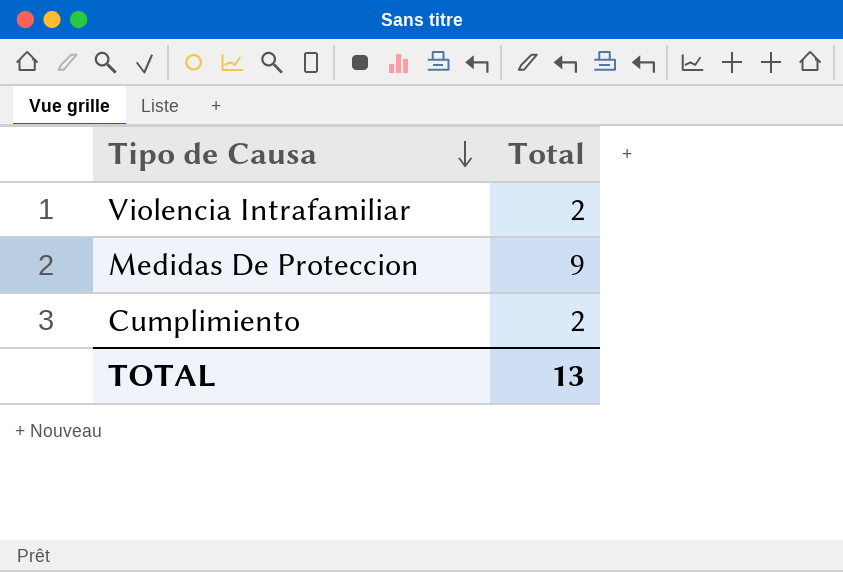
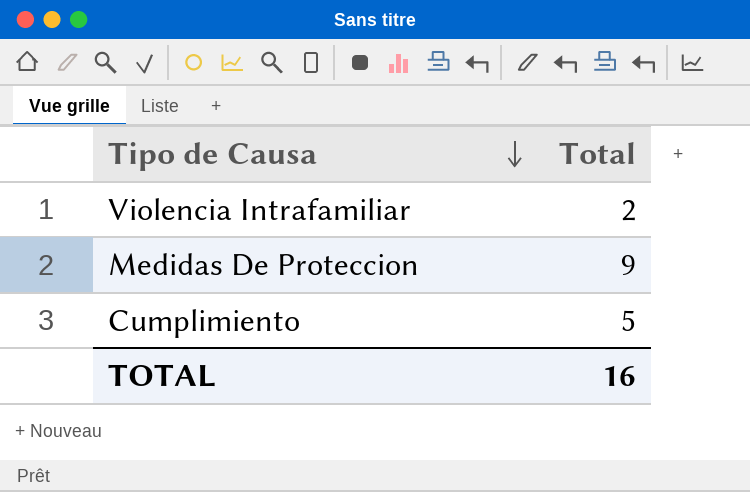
Cumplimiento | Total: 2 -> 5
TOTAL | Total: 13 -> 16

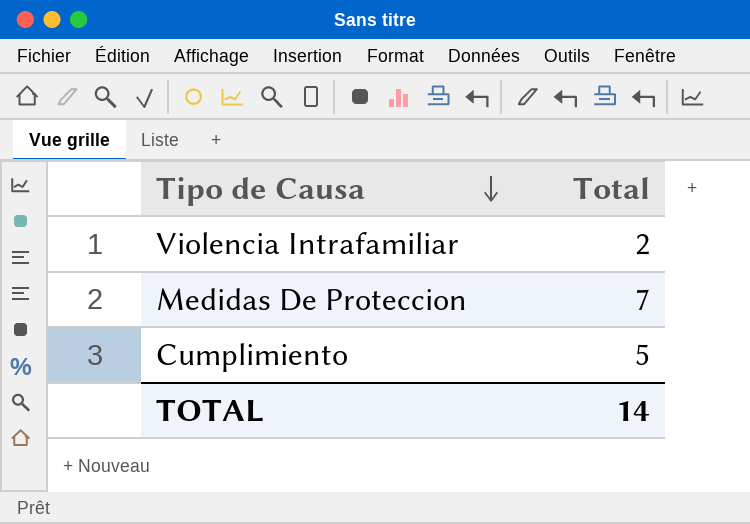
Medidas De Proteccion | Total: 9 -> 7
TOTAL | Total: 16 -> 14

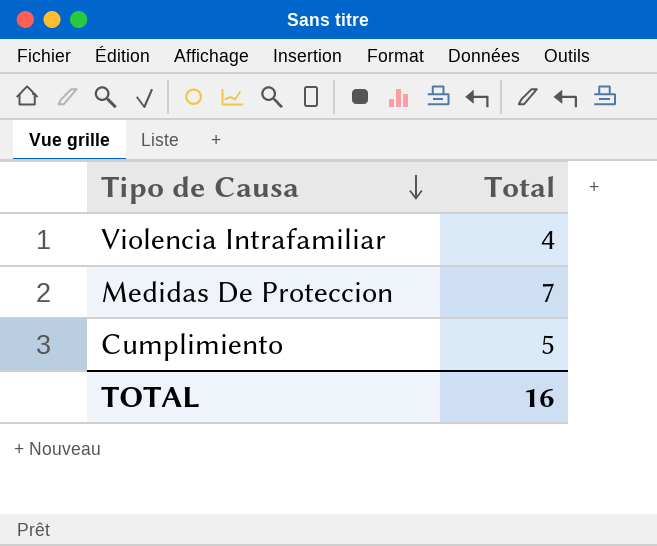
Violencia Intrafamiliar | Total: 2 -> 4
TOTAL | Total: 14 -> 16

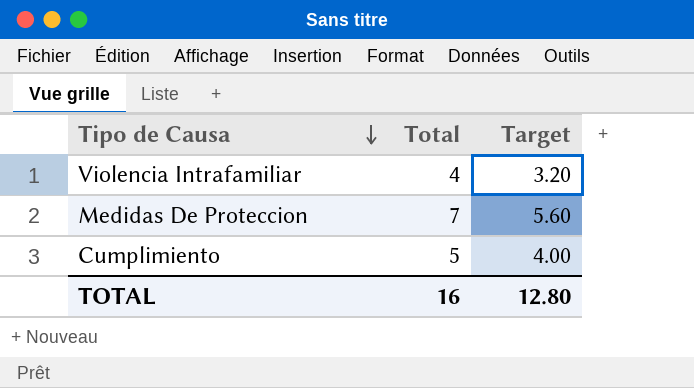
column Target | formula: none -> [Total] * 0.8

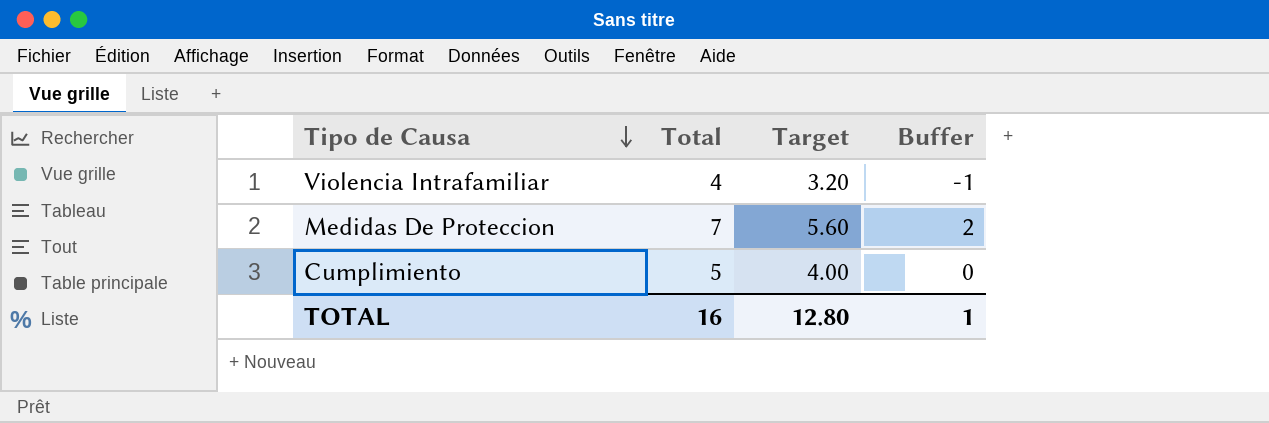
column Buffer | formula: none -> [Total] - 5

